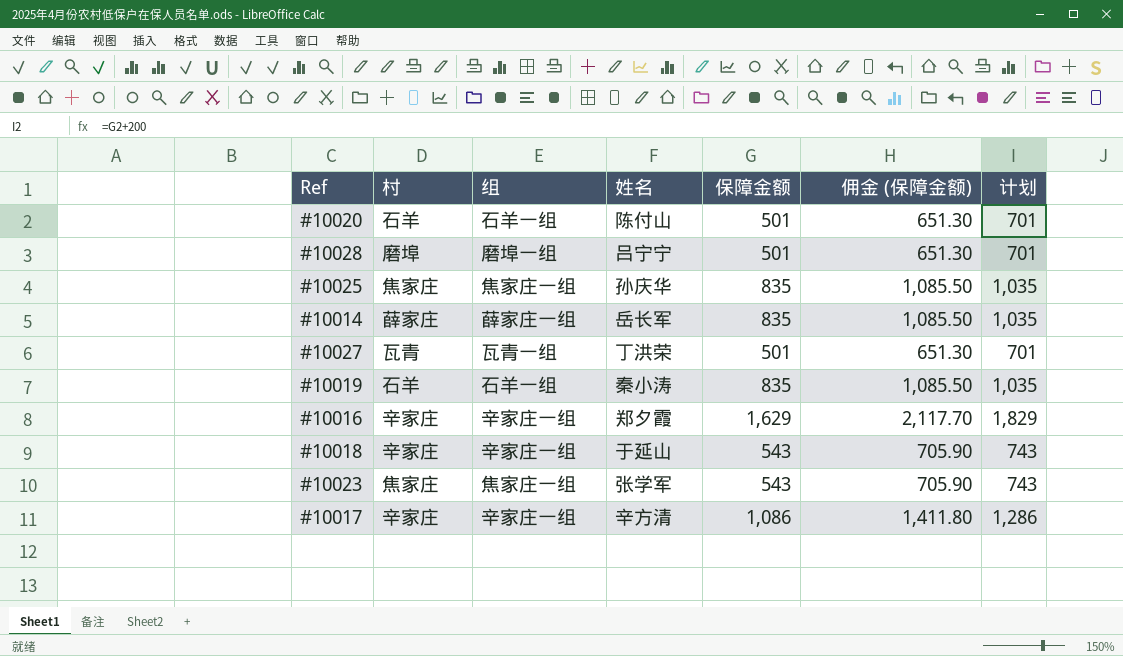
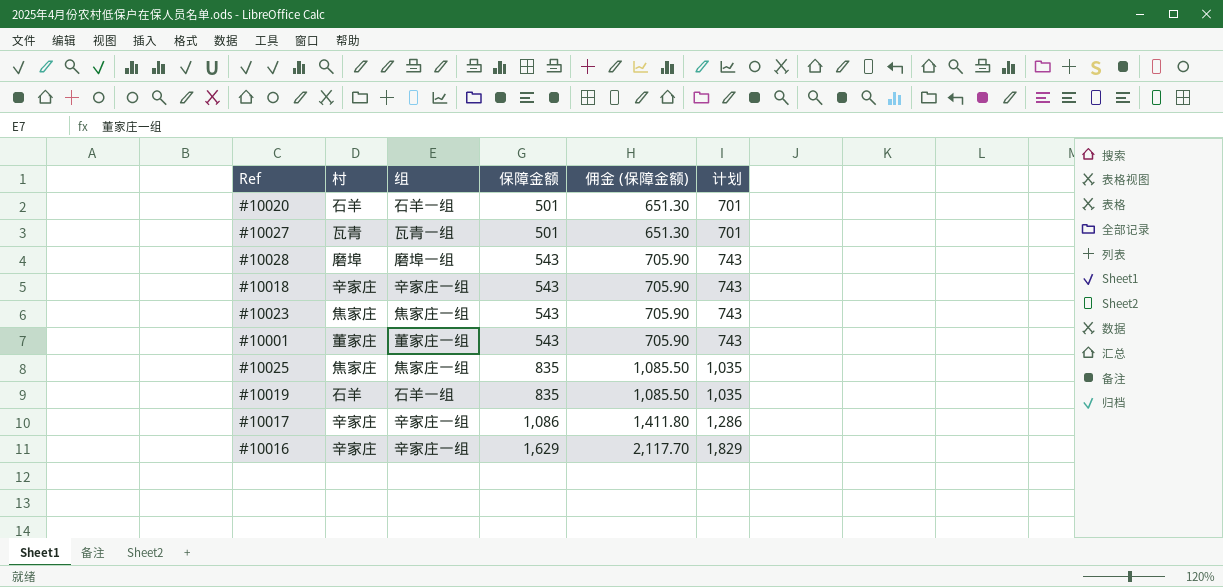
row order: none -> 保障金额 ascending
column 姓名 | position: 4 -> none
row #10014: 薛家庄 | 薛家庄一组 | 岳长军 | 835 | 1,085.50 | 1,035 -> none
#10028 | 保障金额: 501 -> 543
#10028 | 佣金 (保障金额): 651.30 -> 705.90
#10028 | 计划: 701 -> 743
row #10001: none -> 董家庄 | 董家庄一组 | 543 | 705.90 | 743

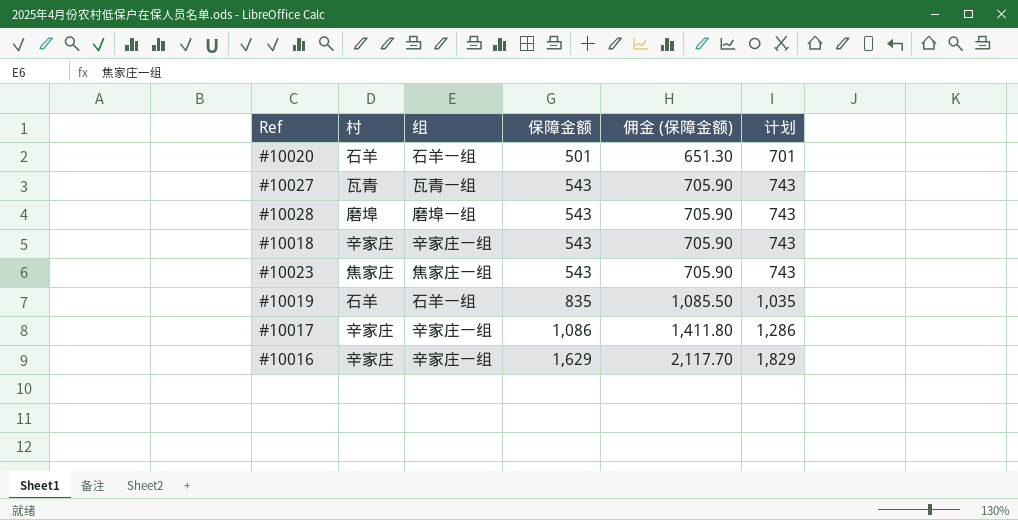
row #10001: 董家庄 | 董家庄一组 | 543 | 705.90 | 743 -> none
row #10025: 焦家庄 | 焦家庄一组 | 835 | 1,085.50 | 1,035 -> none
#10027 | 保障金额: 501 -> 543
#10027 | 佣金 (保障金额): 651.30 -> 705.90
#10027 | 计划: 701 -> 743

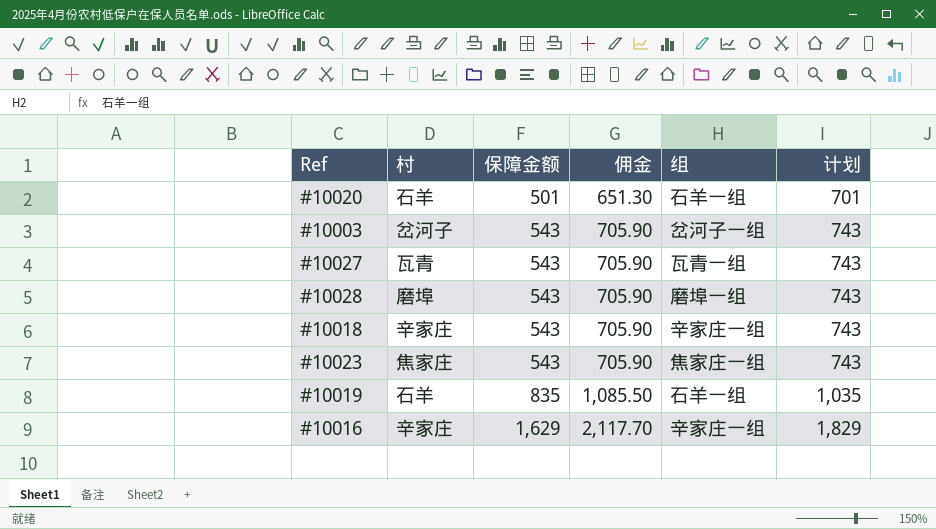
column name: 佣金 (保障金额) -> 佣金
column 组 | position: 3 -> 5
row #10017: 辛家庄 | 辛家庄一组 | 1,086 | 1,411.80 | 1,286 -> none
row #10003: none -> 岔河子 | 543 | 705.90 | 岔河子一组 | 743

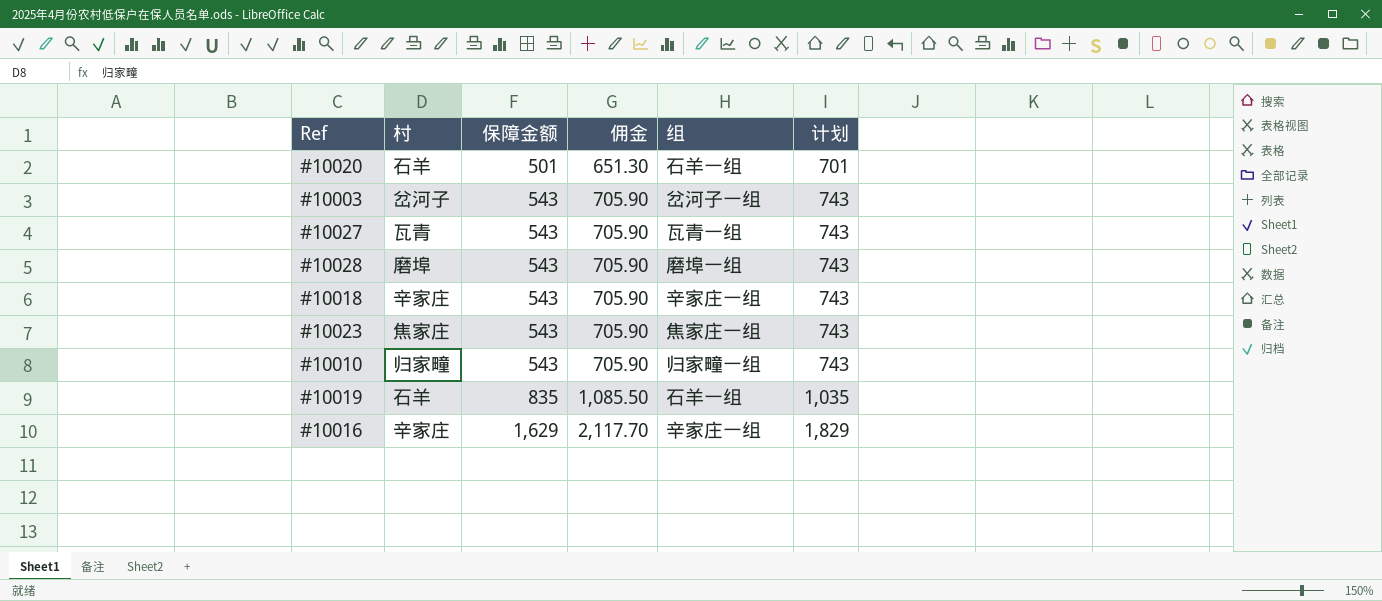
row #10010: none -> 归家疃 | 543 | 705.90 | 归家疃一组 | 743

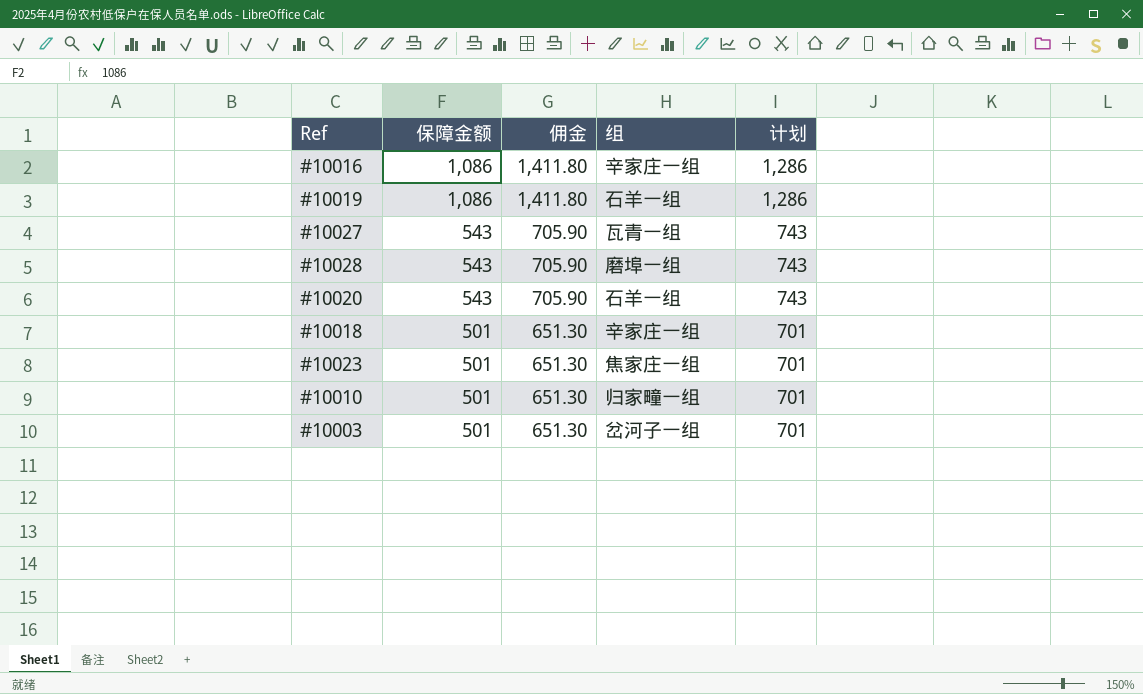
row order: 保障金额 ascending -> 保障金额 descending
column 村 | position: 2 -> none
#10016 | 保障金额: 1,629 -> 1,086
#10016 | 佣金: 2,117.70 -> 1,411.80
#10016 | 计划: 1,829 -> 1,286
#10019 | 保障金额: 835 -> 1,086
#10019 | 佣金: 1,085.50 -> 1,411.80
#10019 | 计划: 1,035 -> 1,286
#10020 | 保障金额: 501 -> 543
#10020 | 佣金: 651.30 -> 705.90
#10020 | 计划: 701 -> 743
#10018 | 保障金额: 543 -> 501
#10018 | 佣金: 705.90 -> 651.30
#10018 | 计划: 743 -> 701
#10023 | 保障金额: 543 -> 501
#10023 | 佣金: 705.90 -> 651.30
#10023 | 计划: 743 -> 701
#10010 | 保障金额: 543 -> 501
#10010 | 佣金: 705.90 -> 651.30
#10010 | 计划: 743 -> 701
#10003 | 保障金额: 543 -> 501
#10003 | 佣金: 705.90 -> 651.30
#10003 | 计划: 743 -> 701

